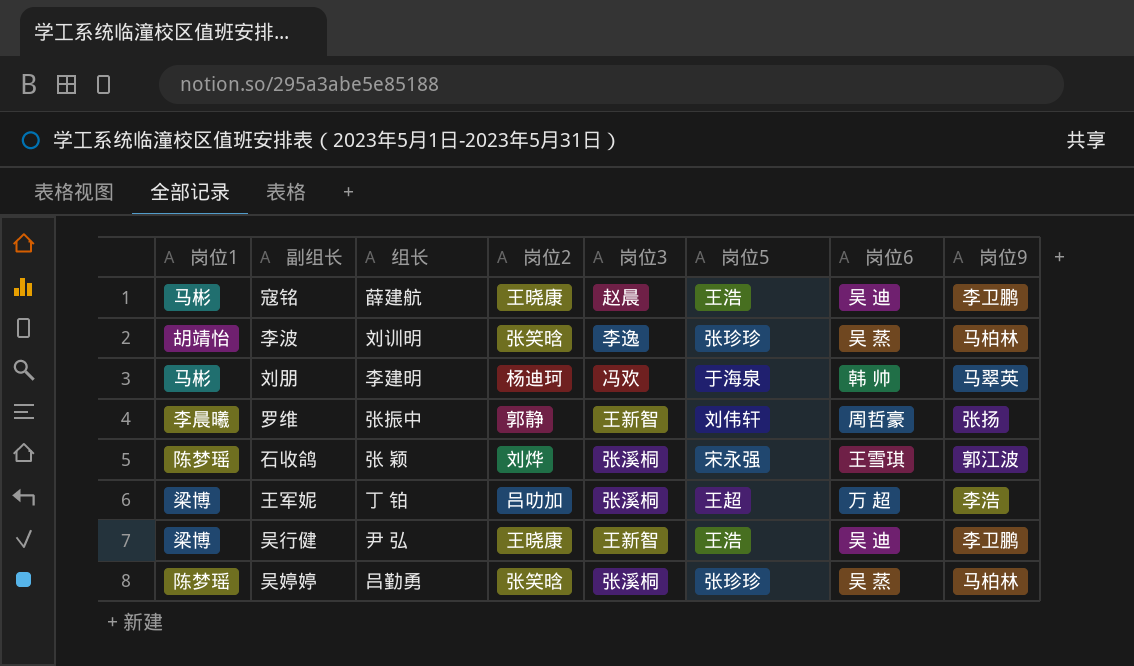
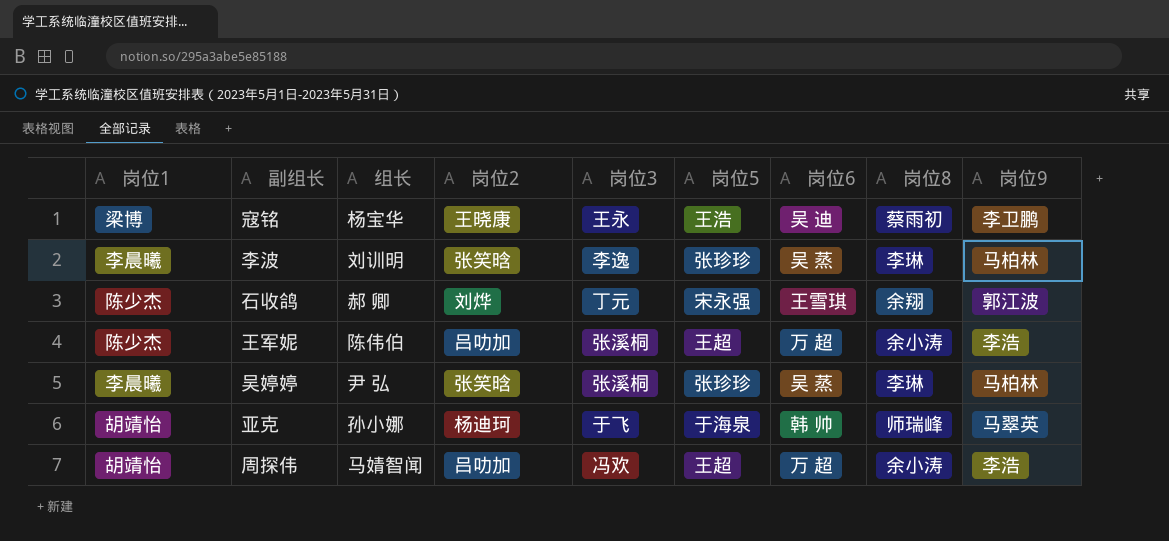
column 岗位8 | position: none -> 8
row 刘朋: 马彬 | 李建明 | 杨迪珂 | 冯欢 | 于海泉 | 韩 帅 | 马翠英 -> none
row 罗维: 李晨曦 | 张振中 | 郭静 | 王新智 | 刘伟轩 | 周哲豪 | 张扬 -> none
row 吴行健: 梁博 | 尹 弘 | 王晓康 | 王新智 | 王浩 | 吴 迪 | 李卫鹏 -> none
寇铭 | 岗位1: 马彬 -> 梁博
寇铭 | 组长: 薛建航 -> 杨宝华
寇铭 | 岗位3: 赵晨 -> 王永
李波 | 岗位1: 胡靖怡 -> 李晨曦
石收鸽 | 岗位1: 陈梦瑶 -> 陈少杰
石收鸽 | 组长: 张 颖 -> 郝 卿
石收鸽 | 岗位3: 张溪桐 -> 丁元
王军妮 | 岗位1: 梁博 -> 陈少杰
王军妮 | 组长: 丁 铂 -> 陈伟伯
吴婷婷 | 岗位1: 陈梦瑶 -> 李晨曦
吴婷婷 | 组长: 吕勤勇 -> 尹 弘
row 亚克: none -> 胡靖怡 | 孙小娜 | 杨迪珂 | 于飞 | 于海泉 | 韩 帅 | 师瑞峰 | 马翠英
row 周探伟: none -> 胡靖怡 | 马婧智闻 | 吕叻加 | 冯欢 | 王超 | 万 超 | 余小涛 | 李浩

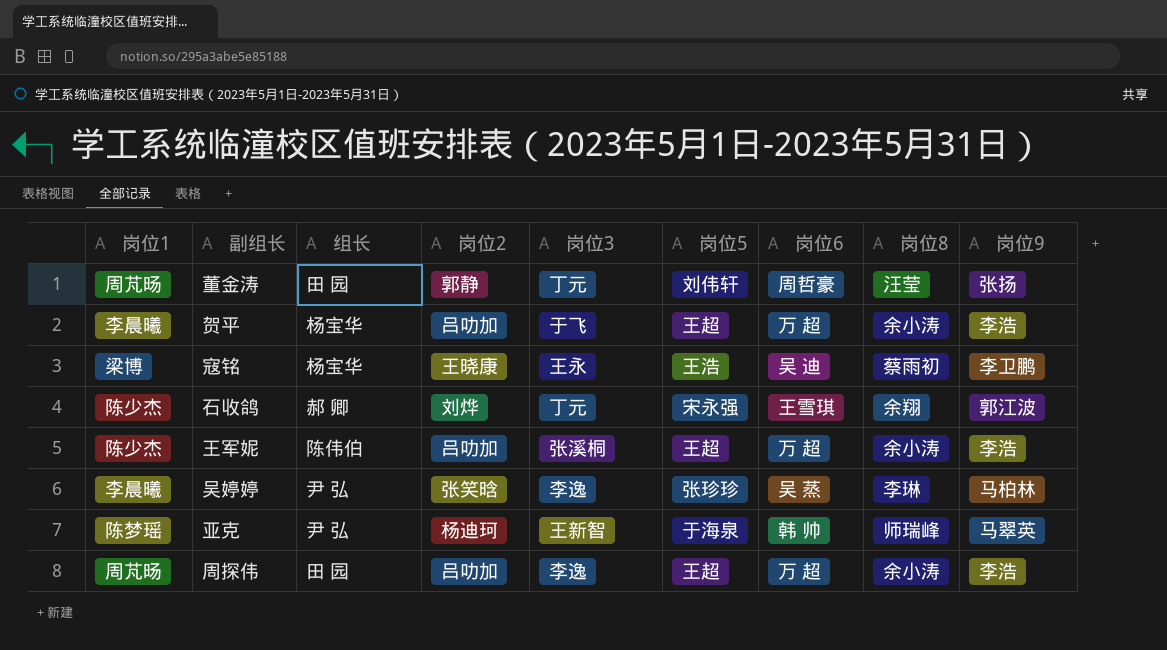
row 李波: 李晨曦 | 刘训明 | 张笑晗 | 李逸 | 张珍珍 | 吴 蒸 | 李琳 | 马柏林 -> none
row 董金涛: none -> 周芃旸 | 田 园 | 郭静 | 丁元 | 刘伟轩 | 周哲豪 | 汪莹 | 张扬
row 贺平: none -> 李晨曦 | 杨宝华 | 吕叻加 | 于飞 | 王超 | 万 超 | 余小涛 | 李浩
吴婷婷 | 岗位3: 张溪桐 -> 李逸
亚克 | 岗位1: 胡靖怡 -> 陈梦瑶
亚克 | 组长: 孙小娜 -> 尹 弘
亚克 | 岗位3: 于飞 -> 王新智
周探伟 | 岗位1: 胡靖怡 -> 周芃旸
周探伟 | 组长: 马婧智闻 -> 田 园
周探伟 | 岗位3: 冯欢 -> 李逸

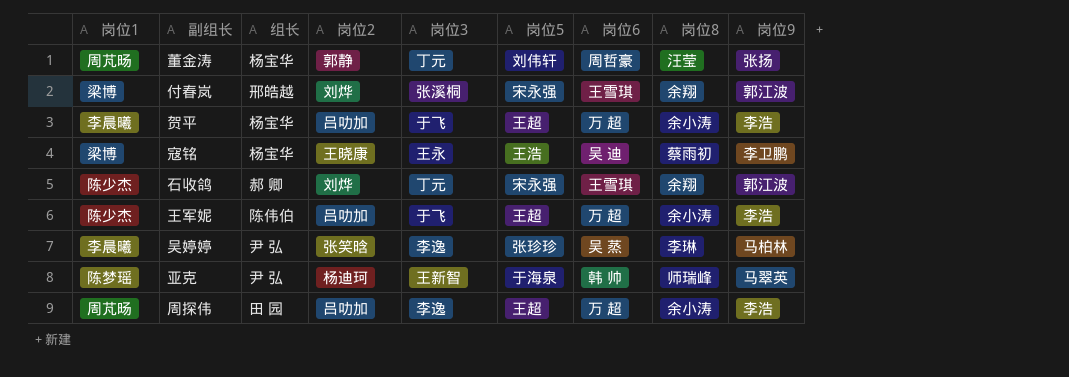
董金涛 | 组长: 田 园 -> 杨宝华
row 付春岚: none -> 梁博 | 邢皓越 | 刘烨 | 张溪桐 | 宋永强 | 王雪琪 | 余翔 | 郭江波
王军妮 | 岗位3: 张溪桐 -> 于飞

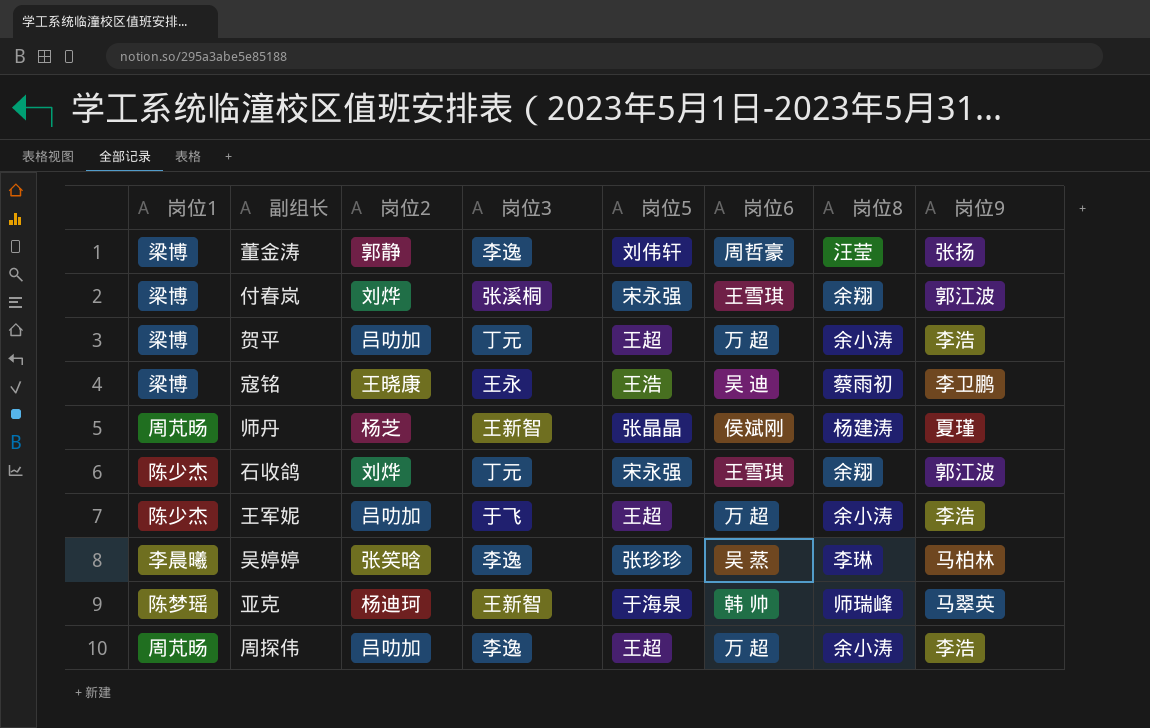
column 组长 | position: 3 -> none
董金涛 | 岗位1: 周芃旸 -> 梁博
董金涛 | 岗位3: 丁元 -> 李逸
贺平 | 岗位1: 李晨曦 -> 梁博
贺平 | 岗位3: 于飞 -> 丁元
row 师丹: none -> 周芃旸 | 杨芝 | 王新智 | 张晶晶 | 侯斌刚 | 杨建涛 | 夏瑾

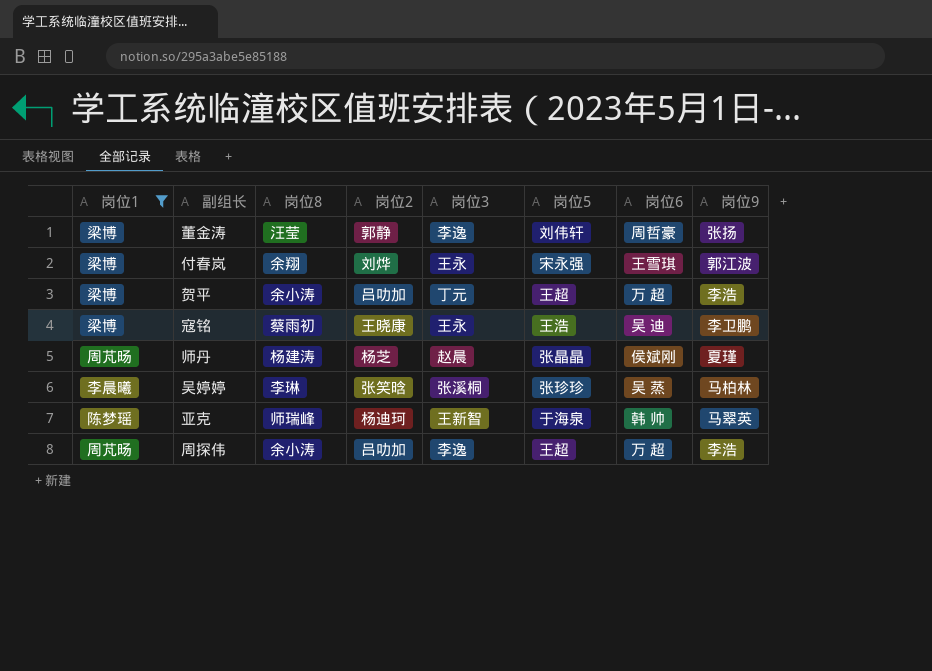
filter: none -> 岗位1 != 陈少杰
column 岗位8 | position: 7 -> 3
付春岚 | 岗位3: 张溪桐 -> 王永
师丹 | 岗位3: 王新智 -> 赵晨
吴婷婷 | 岗位3: 李逸 -> 张溪桐

